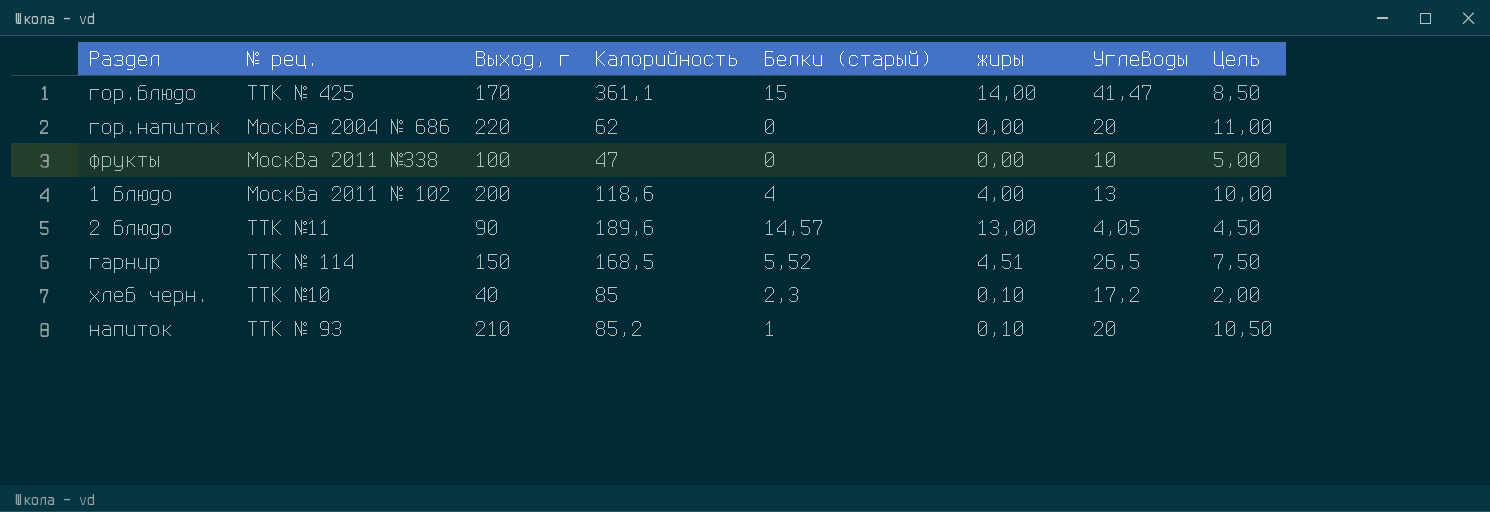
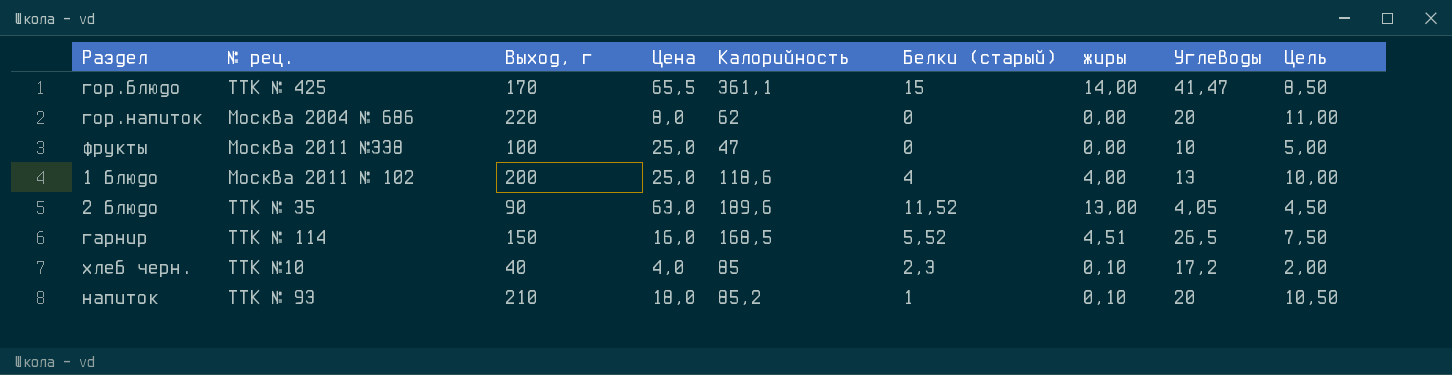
column Цена | position: none -> 4
2 блюдо | № рец.: ТТК №11 -> ТТК № 35
2 блюдо | Белки (старый): 14,57 -> 11,52

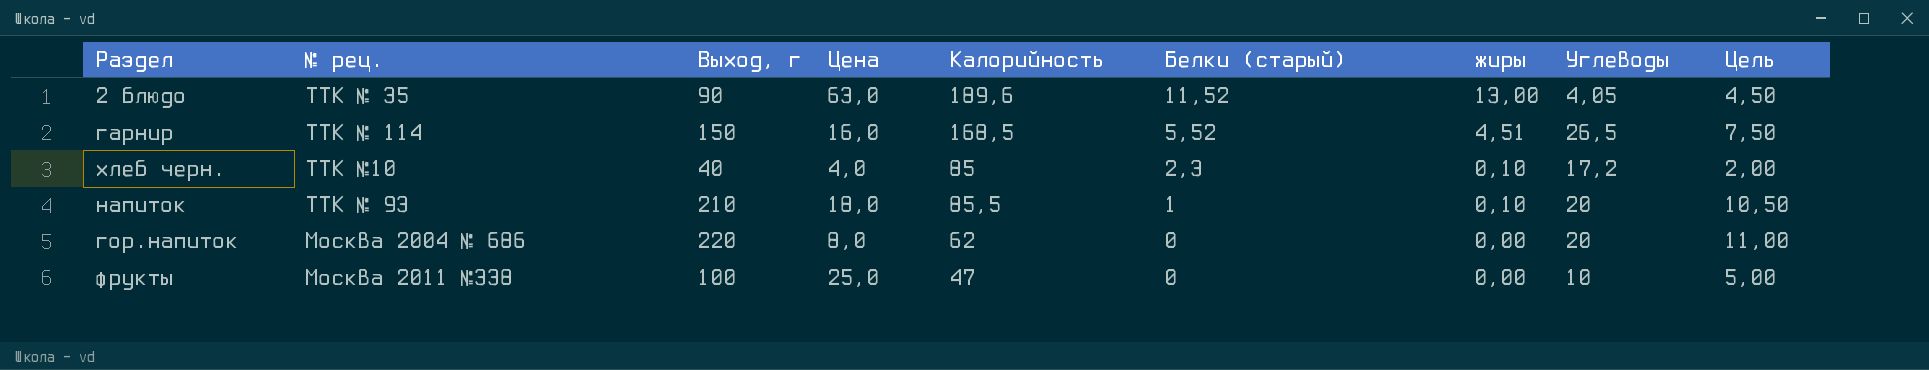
row order: none -> Белки (старый) descending
row гор.блюдо: ТТК № 425 | 170 | 65,5 | 361,1 | 15 | 14,00 | 41,47 | 8,50 -> none
row 1 блюдо: Москва 2011 № 102 | 200 | 25,0 | 118,6 | 4 | 4,00 | 13 | 10,00 -> none
напиток | Калорийность: 85,2 -> 85,5

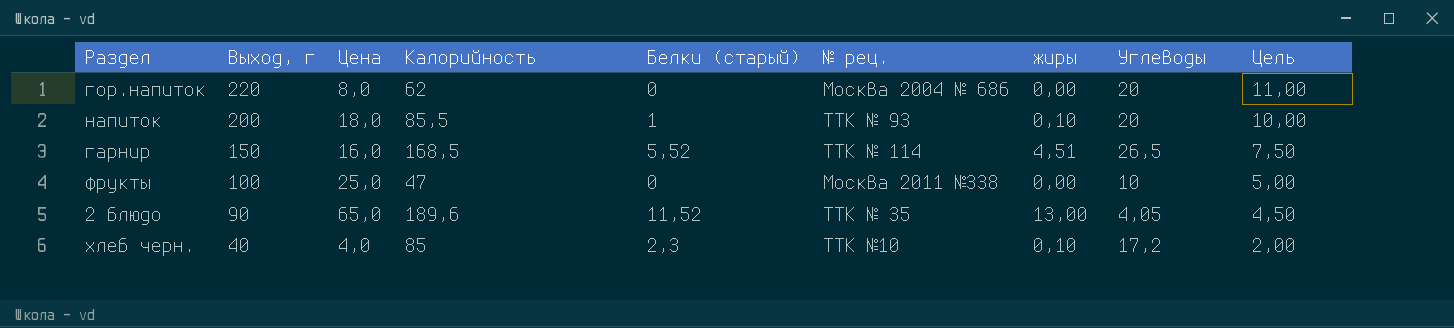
row order: Белки (старый) descending -> Выход, г descending
column № рец. | position: 2 -> 6
напиток | Выход, г: 210 -> 200
напиток | Цель: 10,50 -> 10,00
2 блюдо | Цена: 63,0 -> 65,0

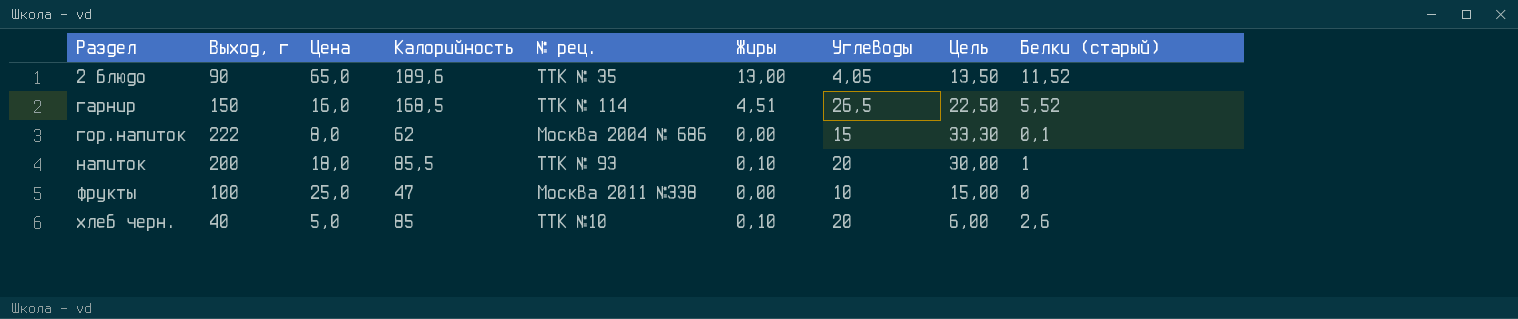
row order: Выход, г descending -> Раздел ascending
column name: жиры -> Жиры
column Цель | formula: [Выход, г] * 0,05 -> [Выход, г] * 0,15
column Белки (старый) | position: 5 -> 9
гор.напиток | Выход, г: 220 -> 222
гор.напиток | Углеводы: 20 -> 15
гор.напиток | Белки (старый): 0 -> 0,1
хлеб черн. | Цена: 4,0 -> 5,0
хлеб черн. | Углеводы: 17,2 -> 20
хлеб черн. | Белки (старый): 2,3 -> 2,6

